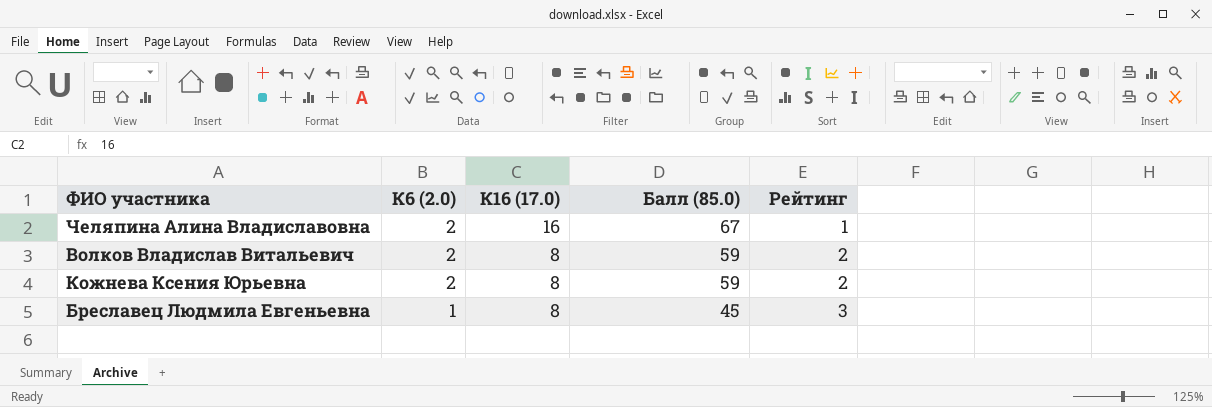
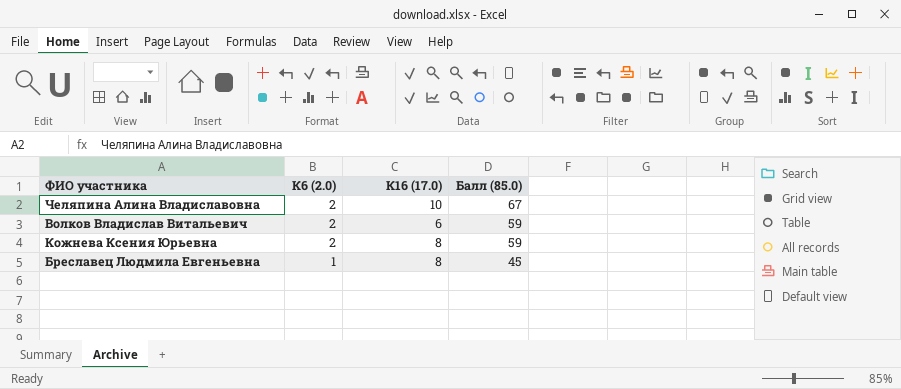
column Рейтинг | position: 5 -> none
Челяпина Алина Владиславовна | К16 (17.0): 16 -> 10
Волков Владислав Витальевич | К16 (17.0): 8 -> 6

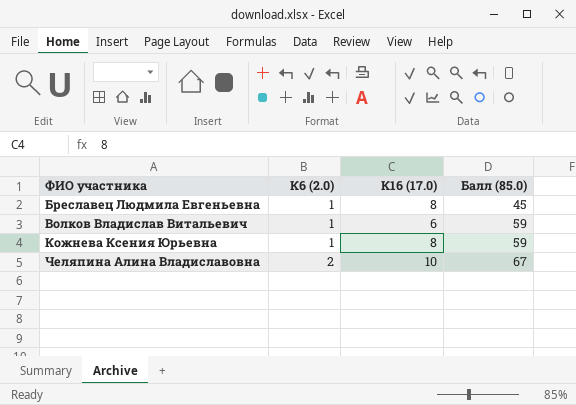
row order: К6 (2.0) descending -> ФИО участника ascending
Волков Владислав Витальевич | К6 (2.0): 2 -> 1
Кожнева Ксения Юрьевна | К6 (2.0): 2 -> 1

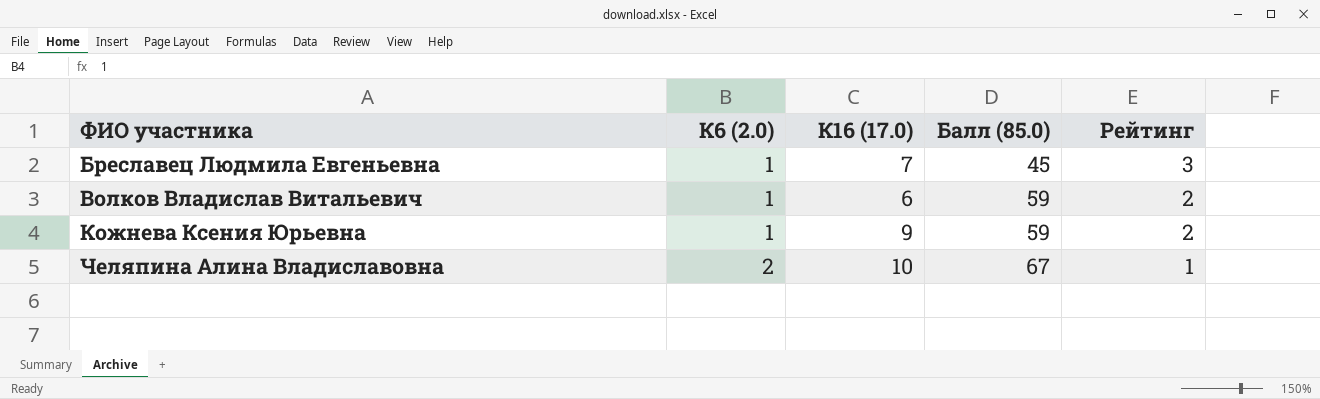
column Рейтинг | position: none -> 5
Бреславец Людмила Евгеньевна | К16 (17.0): 8 -> 7
Кожнева Ксения Юрьевна | К16 (17.0): 8 -> 9

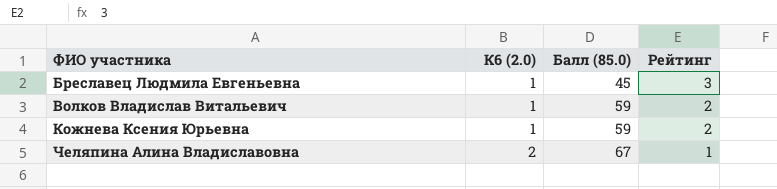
column К16 (17.0) | position: 3 -> none

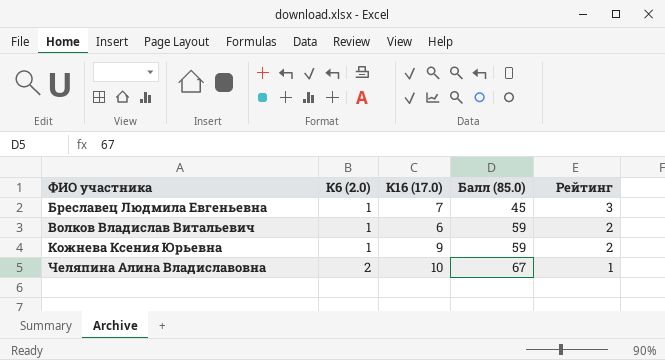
column К16 (17.0) | position: none -> 3

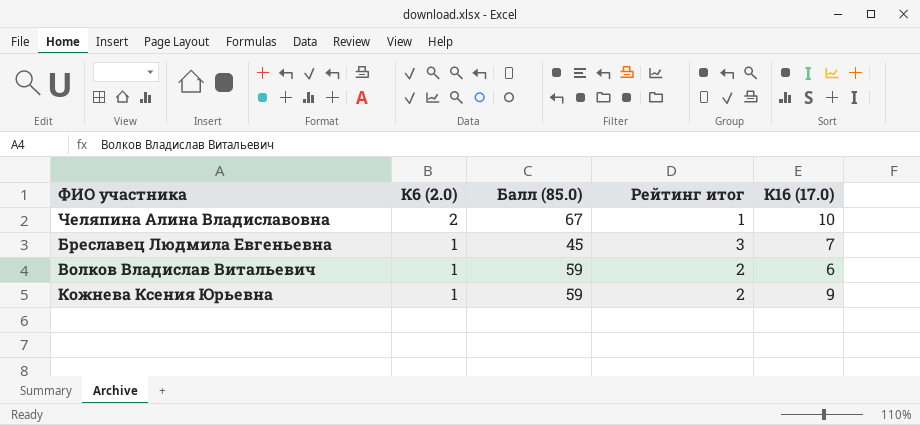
row order: ФИО участника ascending -> К6 (2.0) descending
column name: Рейтинг -> Рейтинг итог
column К16 (17.0) | position: 3 -> 5

